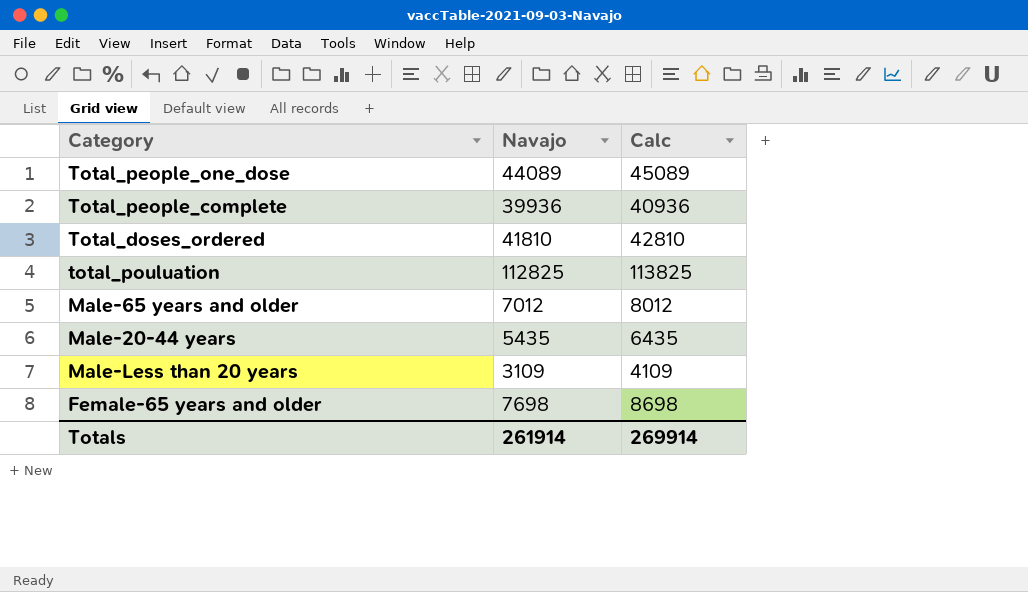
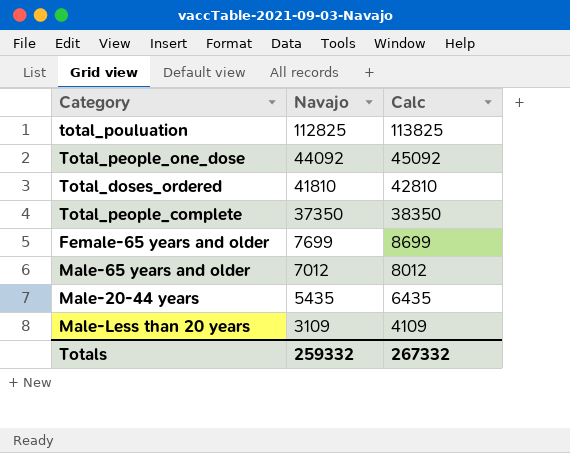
row order: none -> Navajo descending
Total_people_one_dose | Navajo: 44089 -> 44092
Total_people_one_dose | Calc: 45089 -> 45092
Total_people_complete | Navajo: 39936 -> 37350
Total_people_complete | Calc: 40936 -> 38350
Female-65 years and older | Navajo: 7698 -> 7699
Female-65 years and older | Calc: 8698 -> 8699
Totals | Navajo: 261914 -> 259332
Totals | Calc: 269914 -> 267332

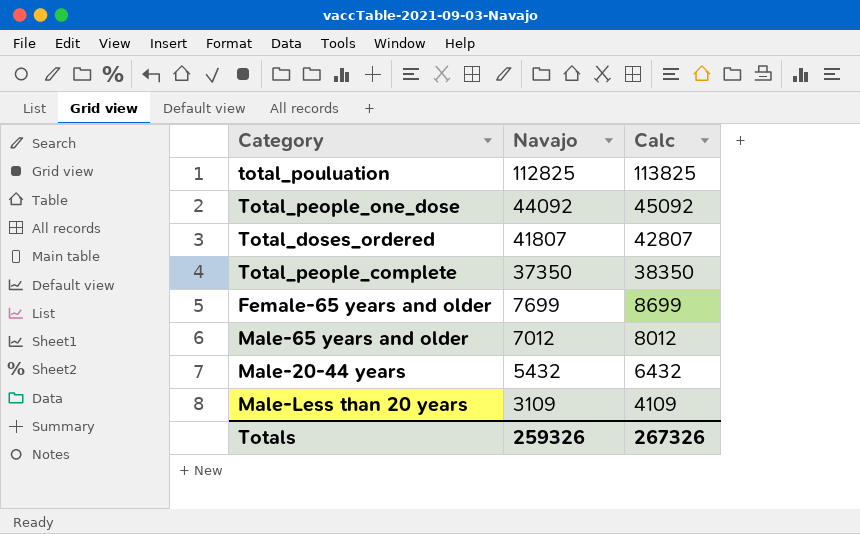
Total_doses_ordered | Navajo: 41810 -> 41807
Total_doses_ordered | Calc: 42810 -> 42807
Male-20-44 years | Navajo: 5435 -> 5432
Male-20-44 years | Calc: 6435 -> 6432
Totals | Navajo: 259332 -> 259326
Totals | Calc: 267332 -> 267326

